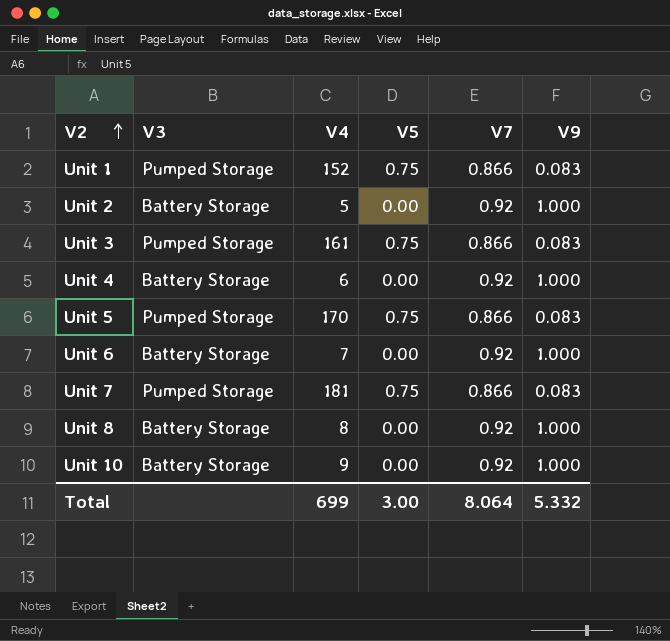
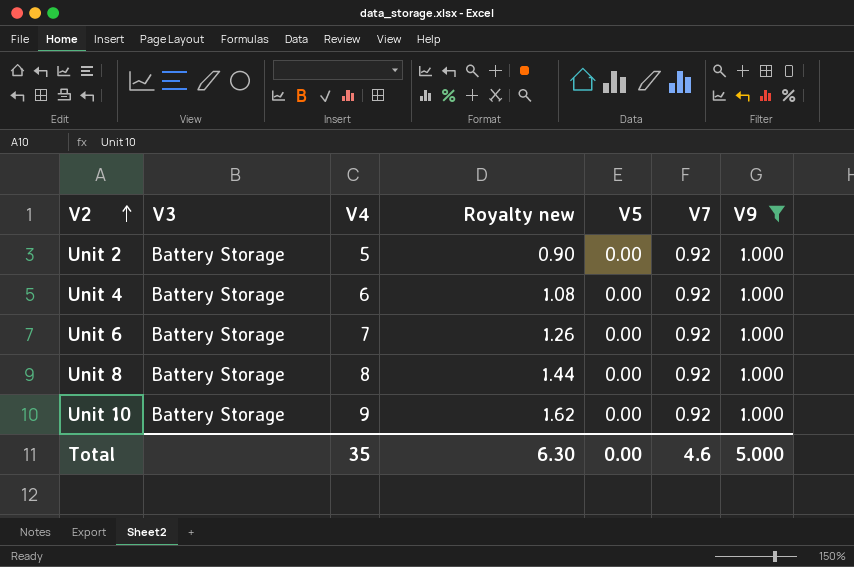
filter: none -> V9 = 1.000
column Royalty new | formula: none -> [V4] * 0.18
Total | V4: 699 -> 35
Total | V5: 3.00 -> 0.00
Total | V7: 8.064 -> 4.6
Total | V9: 5.332 -> 5.000

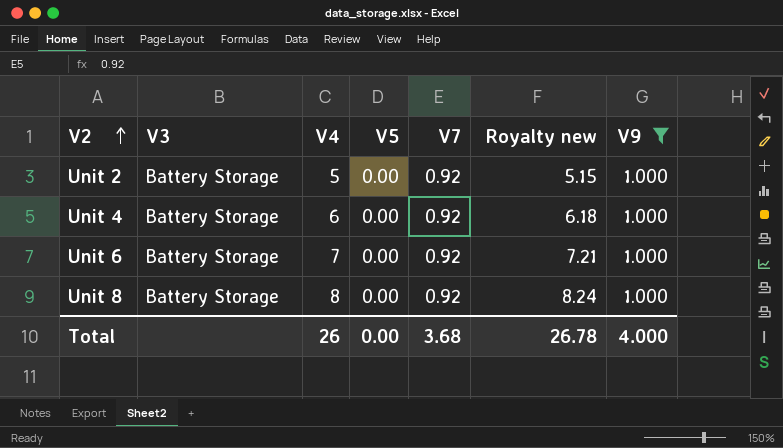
column Royalty new | formula: [V4] * 0.18 -> [V4] * 1.03
column Royalty new | position: 4 -> 6
row Unit 10: Battery Storage | 9 | 1.62 | 0.00 | 0.92 | 1.000 -> none
Total | V4: 35 -> 26
Total | V7: 4.6 -> 3.68
Total | Royalty new: 6.30 -> 26.78
Total | V9: 5.000 -> 4.000

